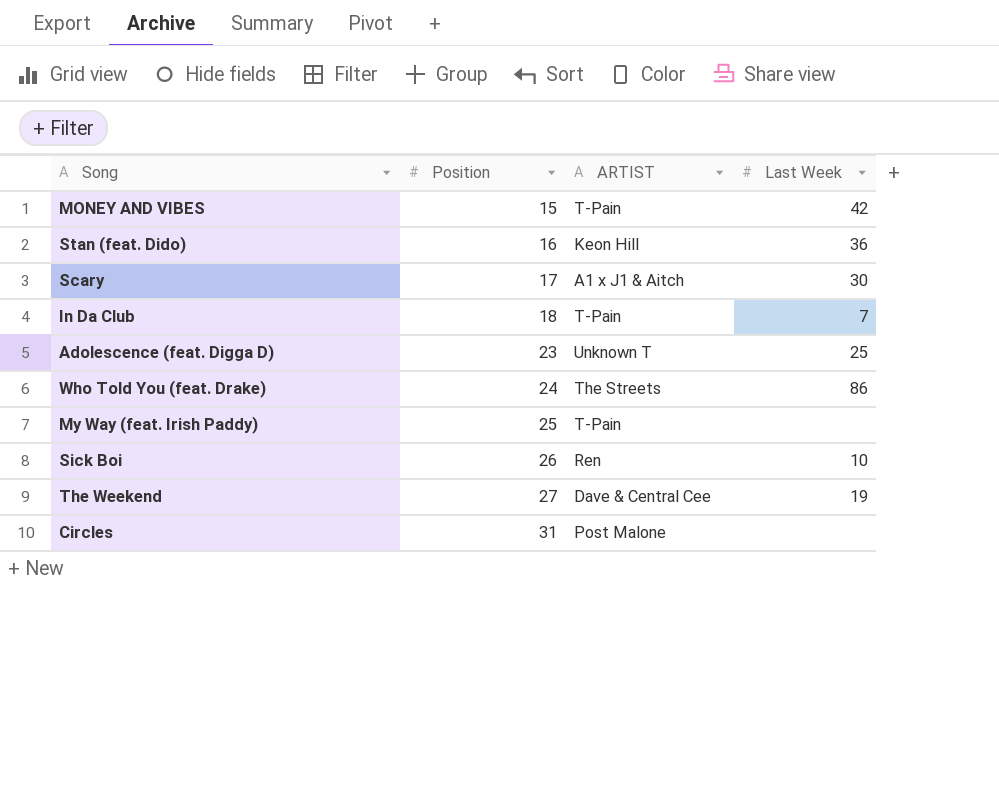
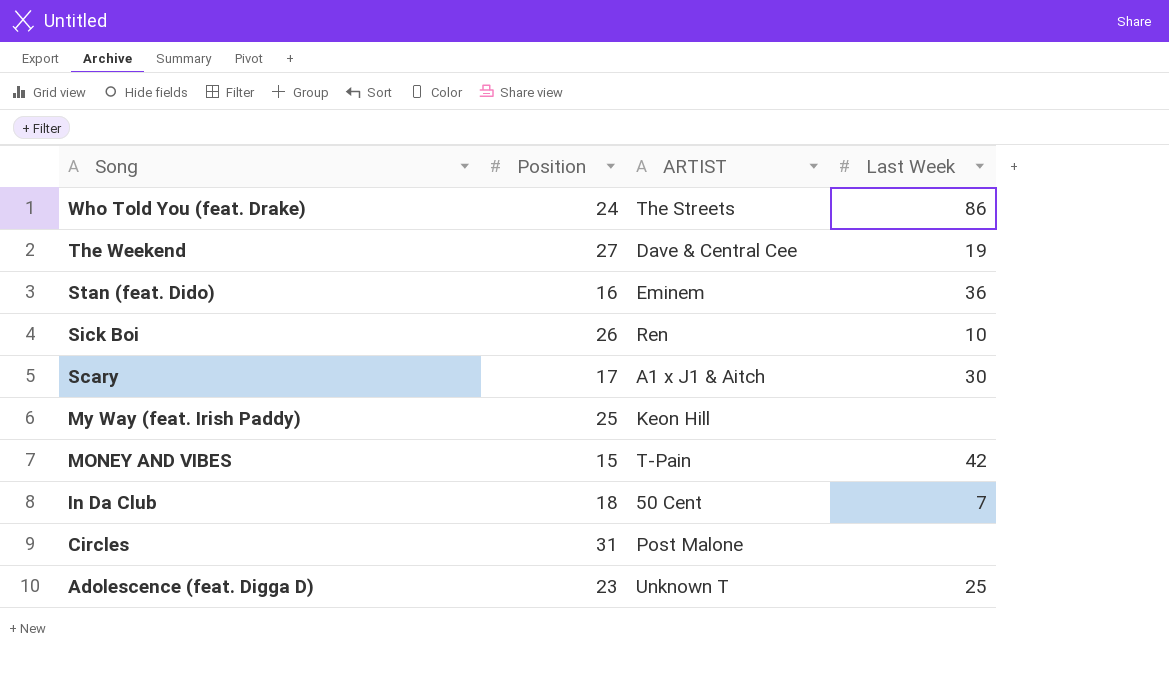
row order: Position ascending -> Song descending
Stan (feat. Dido) | ARTIST: Keon Hill -> Eminem
My Way (feat. Irish Paddy) | ARTIST: T-Pain -> Keon Hill
In Da Club | ARTIST: T-Pain -> 50 Cent

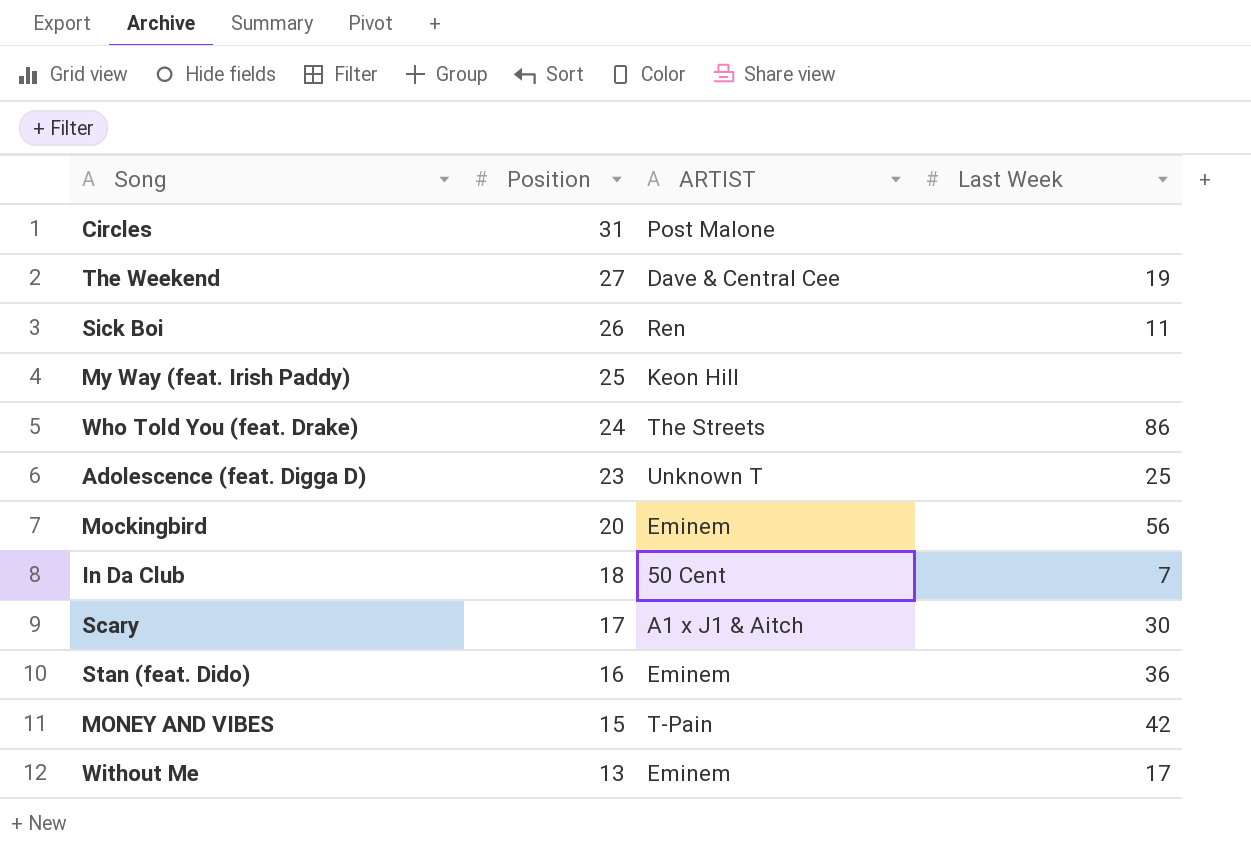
row order: Song descending -> Position descending
Sick Boi | Last Week: 10 -> 11
row Mockingbird: none -> 20 | Eminem | 56
row Without Me: none -> 13 | Eminem | 17

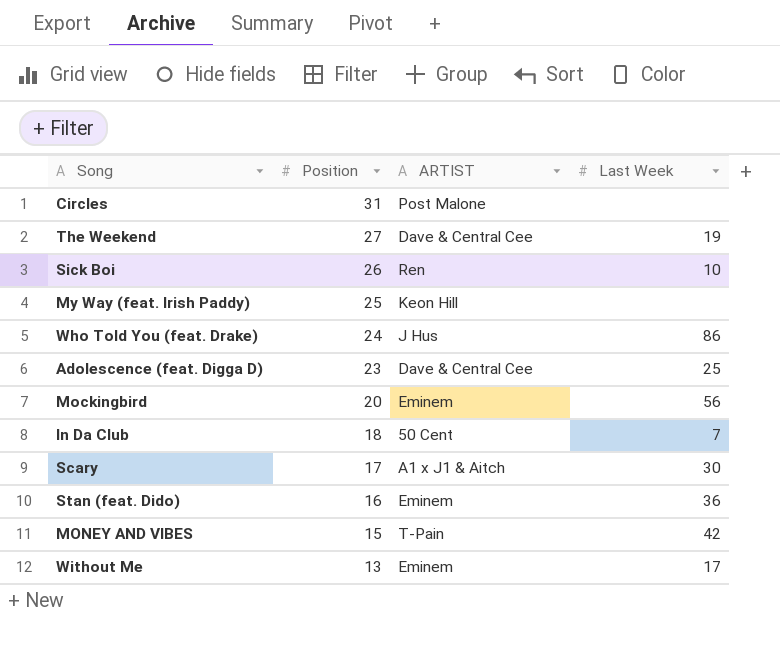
Sick Boi | Last Week: 11 -> 10
Who Told You (feat. Drake) | ARTIST: The Streets -> J Hus
Adolescence (feat. Digga D) | ARTIST: Unknown T -> Dave & Central Cee

